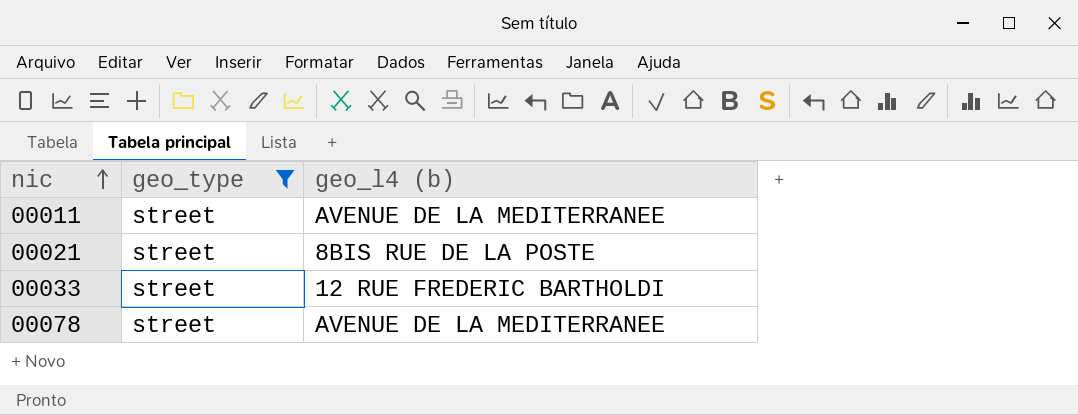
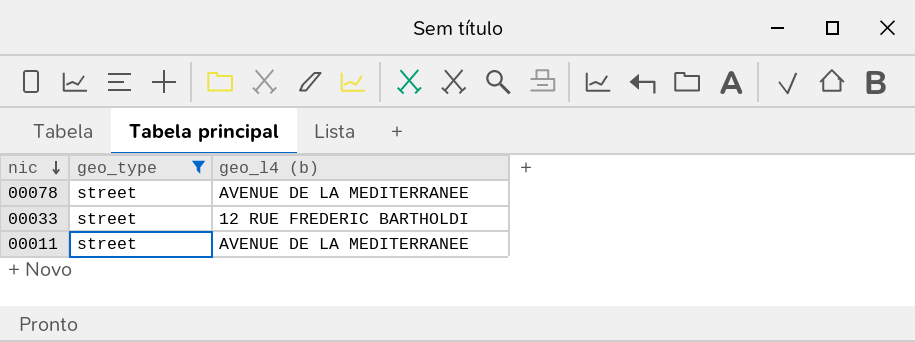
row order: nic ascending -> nic descending
row 00021: street | 8BIS RUE DE LA POSTE -> none

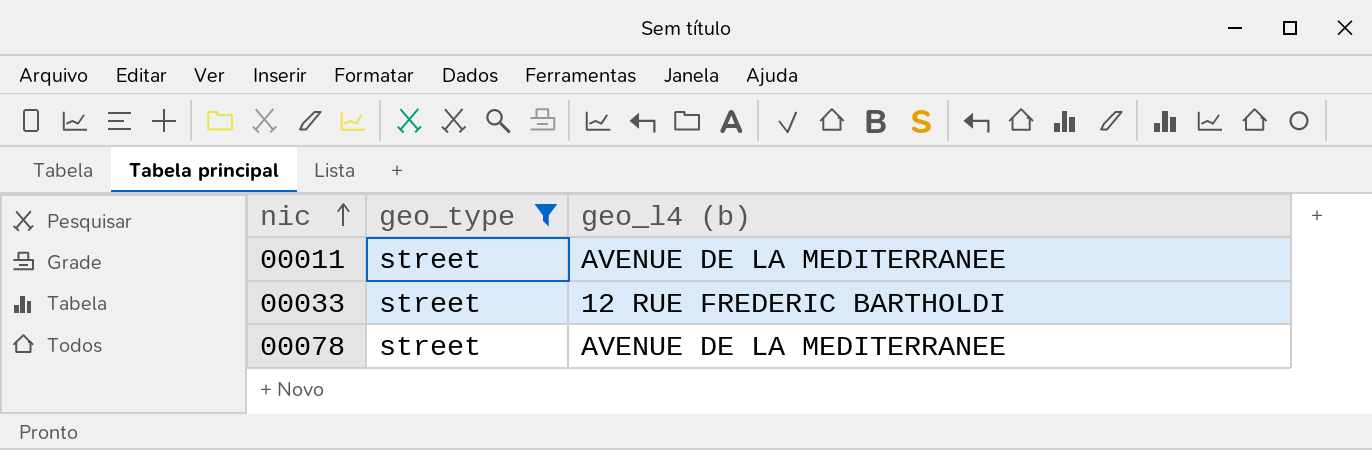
row order: nic descending -> nic ascending

